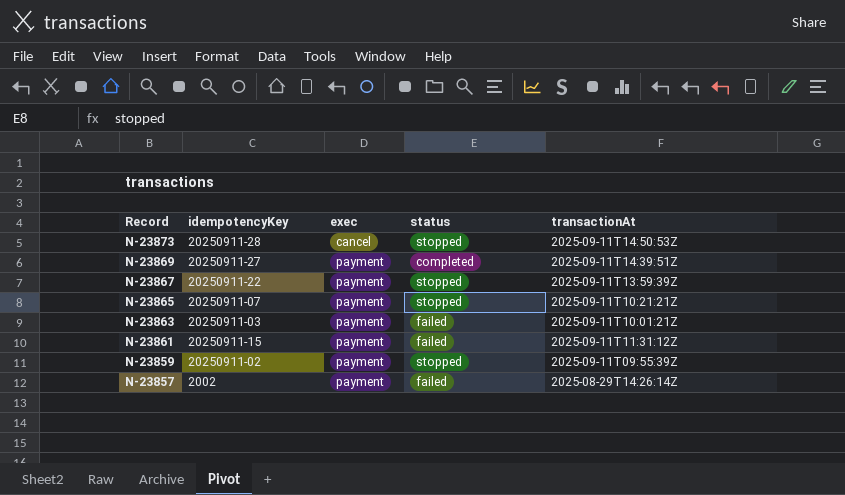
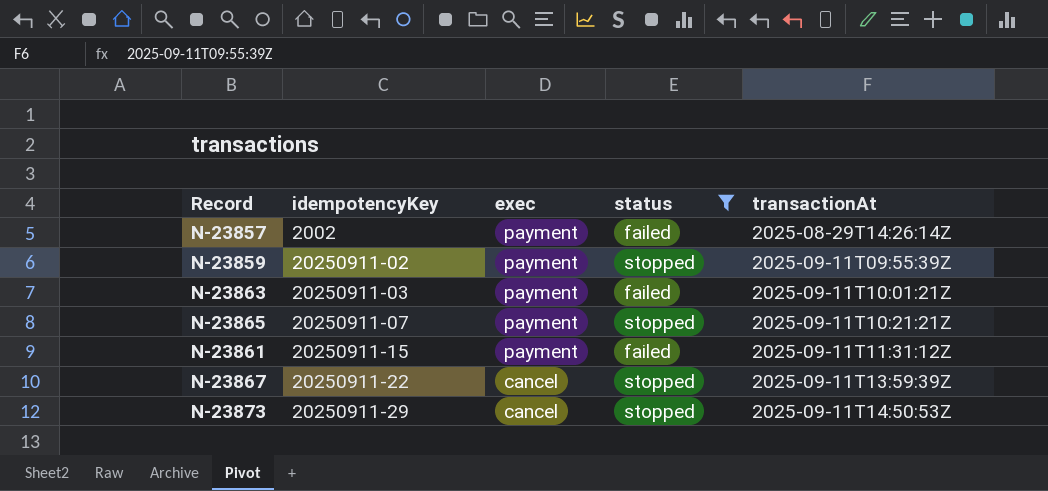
filter: none -> status != completed
row order: Record descending -> idempotencyKey ascending
N-23867 | exec: payment -> cancel
N-23873 | idempotencyKey: 20250911-28 -> 20250911-29

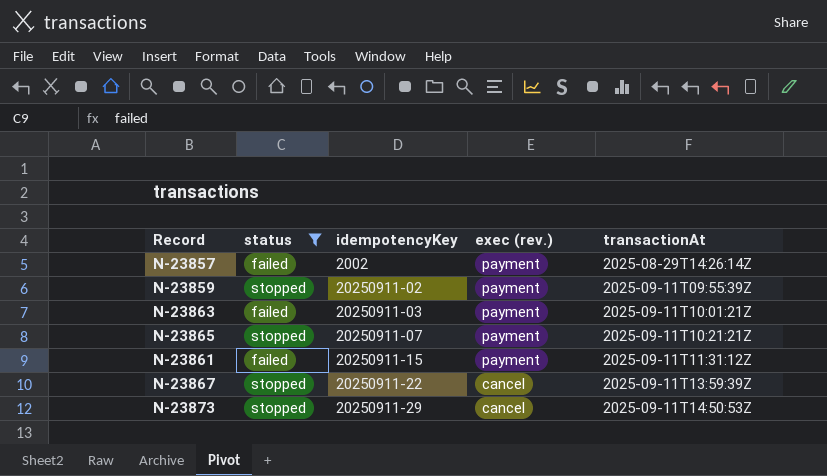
column status | position: 4 -> 2
column name: exec -> exec (rev.)

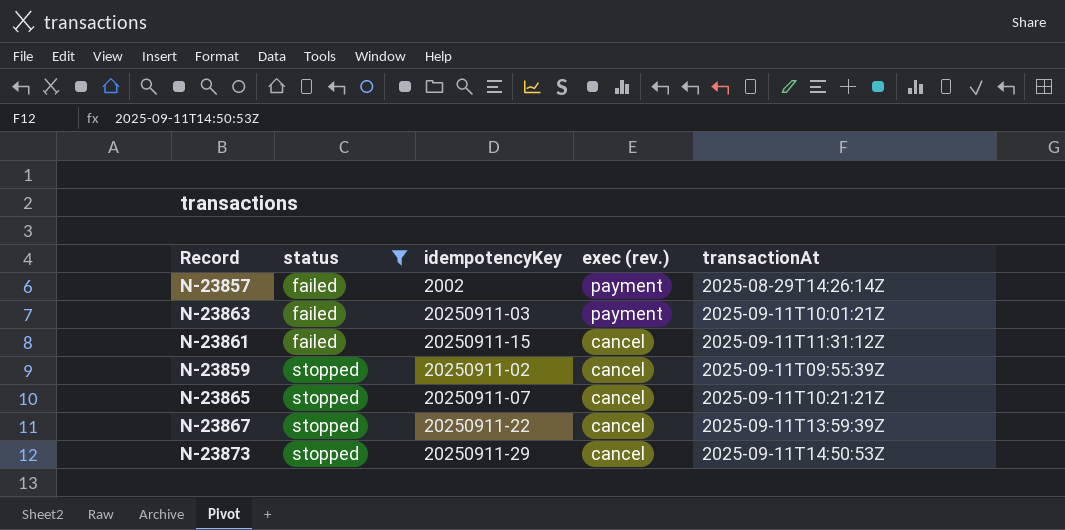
row order: idempotencyKey ascending -> status ascending
N-23861 | exec (rev.): payment -> cancel
N-23859 | exec (rev.): payment -> cancel
N-23865 | exec (rev.): payment -> cancel

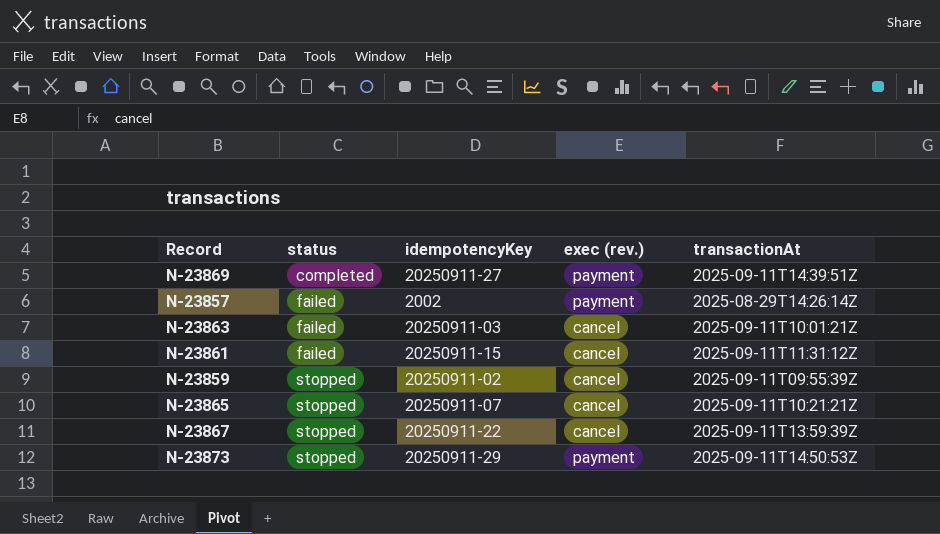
filter: status != completed -> none
N-23863 | exec (rev.): payment -> cancel
N-23873 | exec (rev.): cancel -> payment

